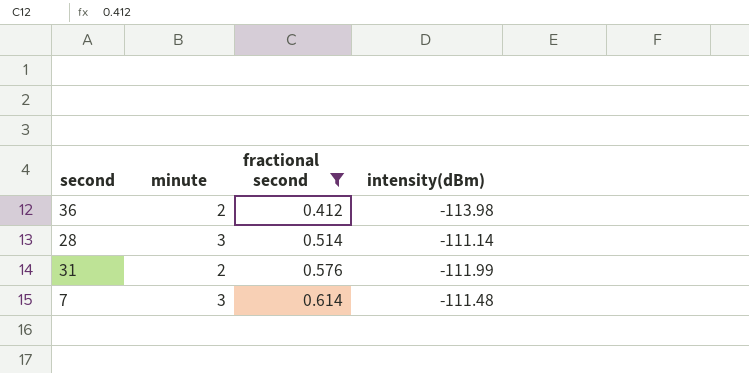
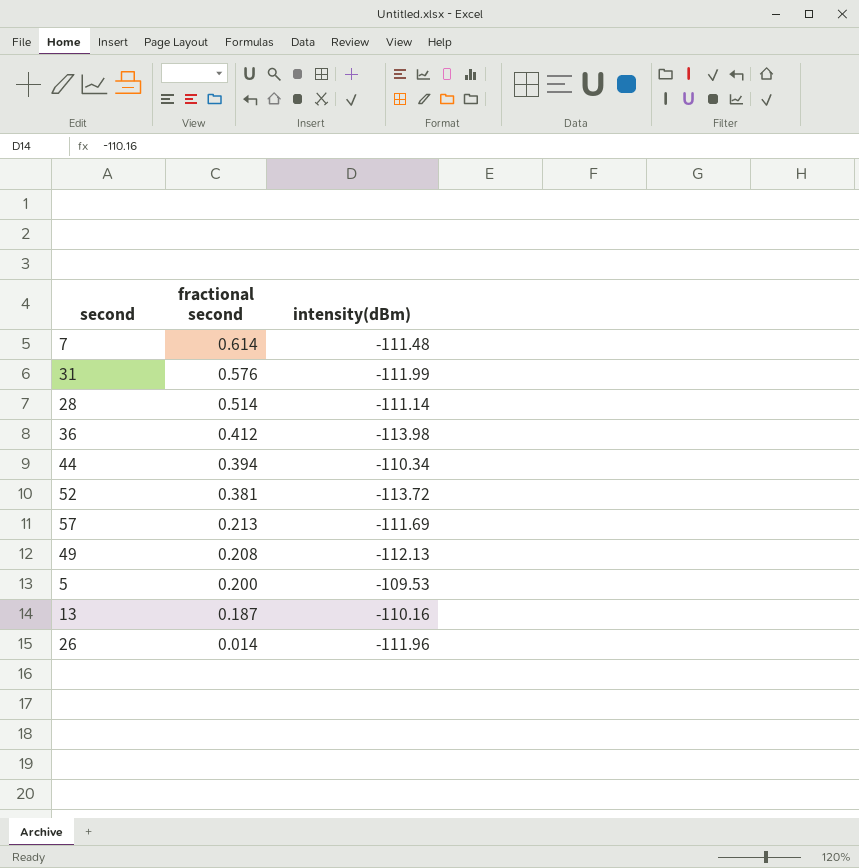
filter: fractional second >= 0.412 -> none
row order: fractional second ascending -> fractional second descending
column minute | position: 2 -> none

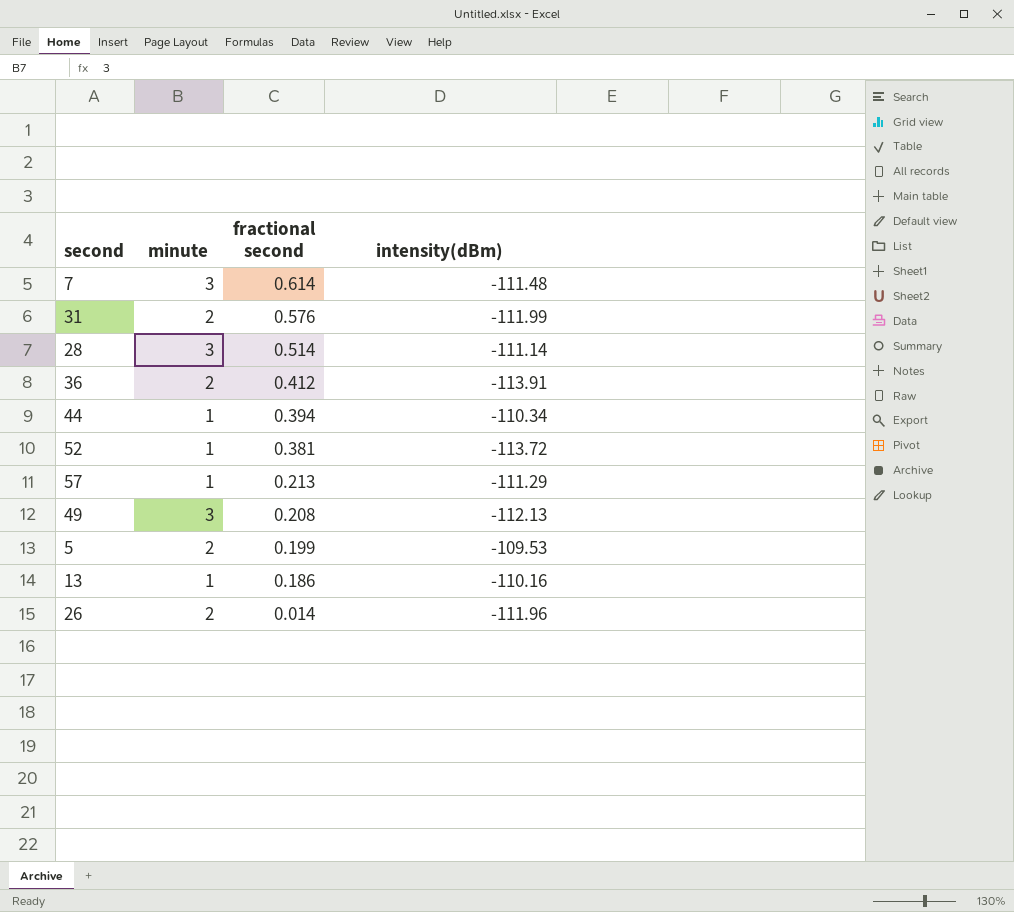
column minute | position: none -> 2
36 | intensity(dBm): -113.98 -> -113.91
57 | intensity(dBm): -111.69 -> -111.29
5 | fractional second: 0.200 -> 0.199
13 | fractional second: 0.187 -> 0.186

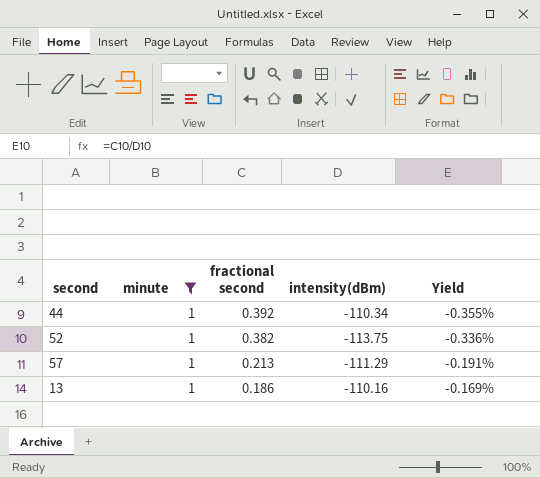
filter: none -> minute = 1
column Yield | formula: none -> [fractional second] / [intensity(dBm)]
44 | fractional second: 0.394 -> 0.392
52 | fractional second: 0.381 -> 0.382
52 | intensity(dBm): -113.72 -> -113.75

